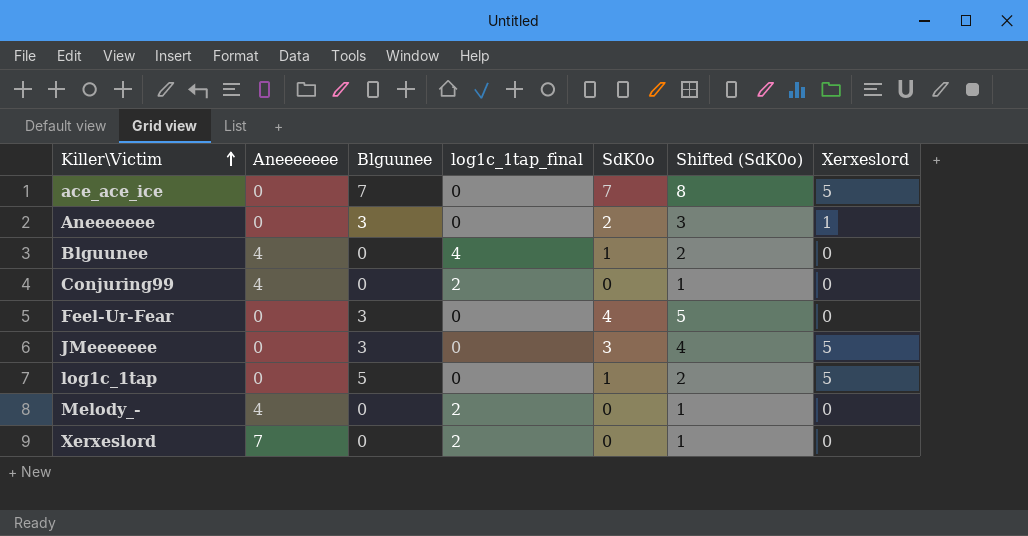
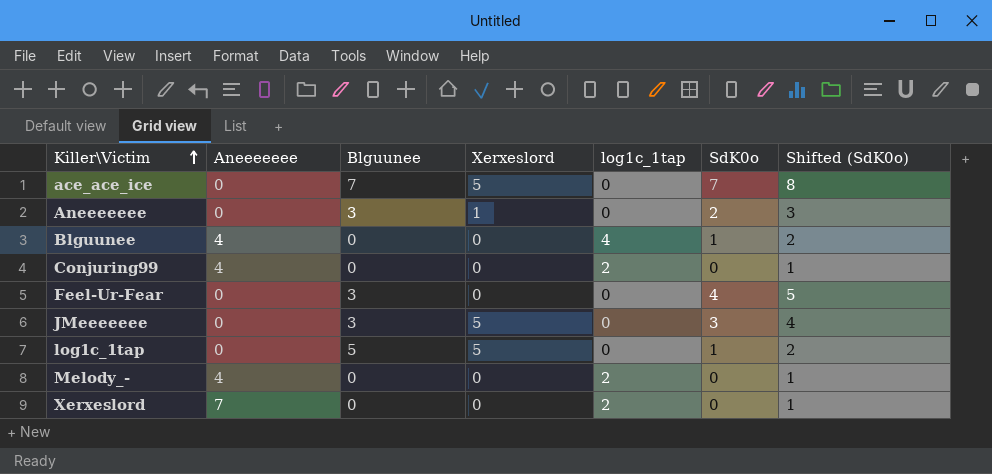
column Xerxeslord | position: 7 -> 4
column name: log1c_1tap_final -> log1c_1tap

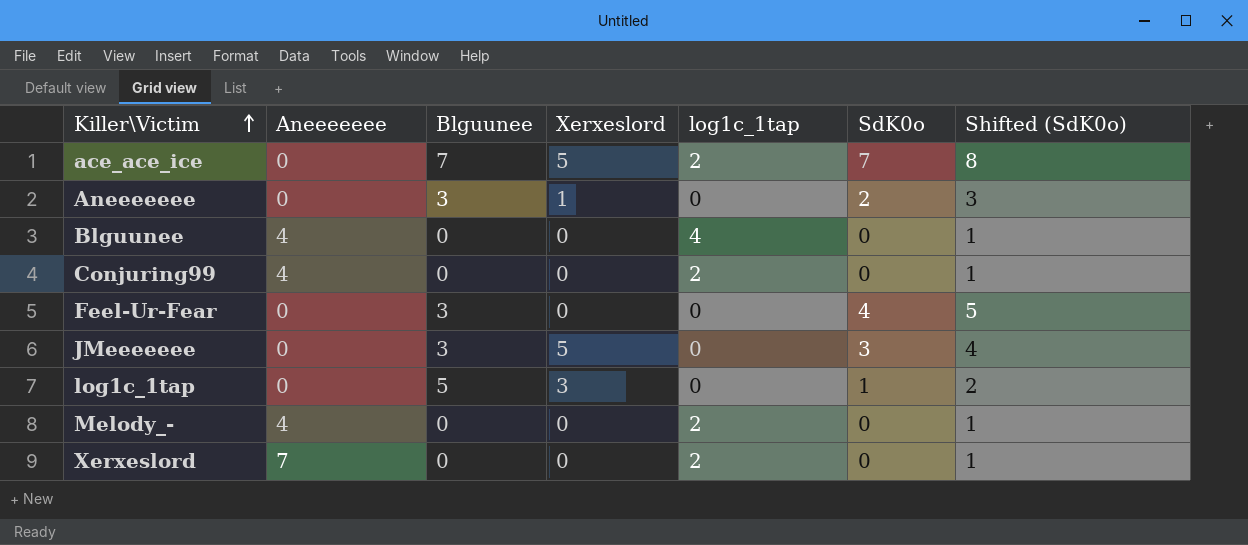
ace_ace_ice | log1c_1tap: 0 -> 2
Blguunee | SdK0o: 1 -> 0
Blguunee | Shifted (SdK0o): 2 -> 1
log1c_1tap | Xerxeslord: 5 -> 3

